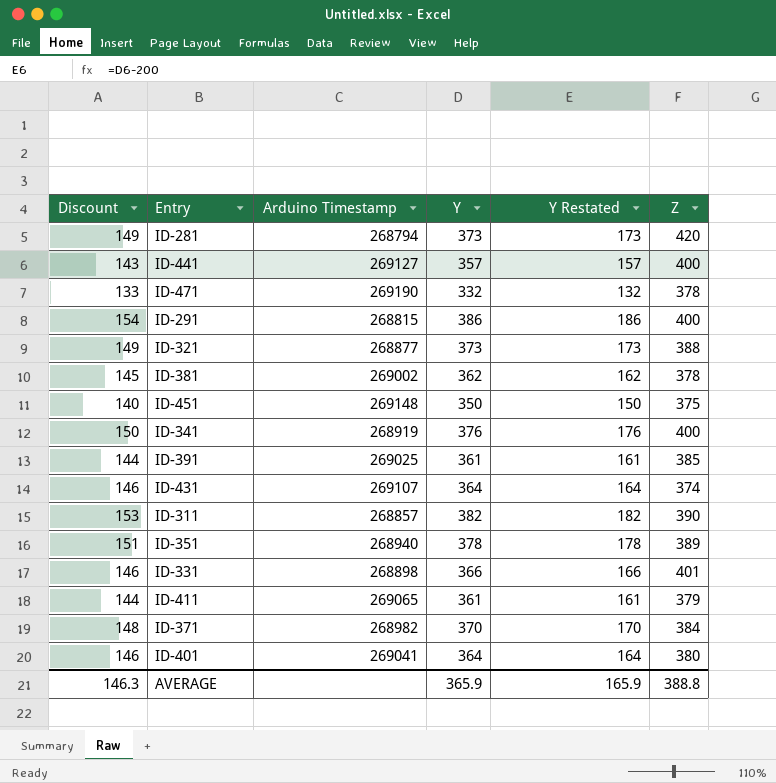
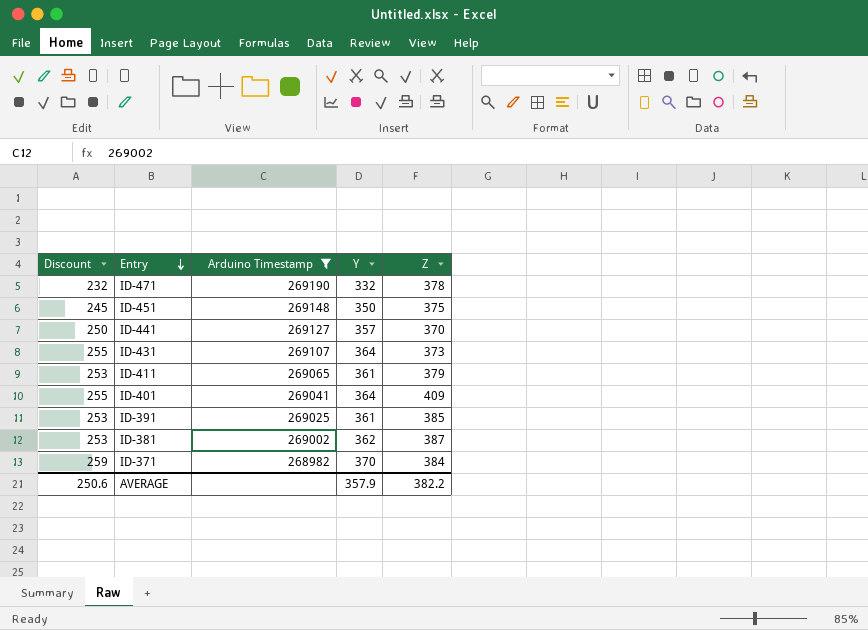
filter: none -> Arduino Timestamp >= 268982
row order: none -> Entry descending
column Y Restated | formula: [Y] - 200 -> none
column Discount | formula: [Y] * 0.4 -> [Y] * 0.7
ID-441 | Z: 400 -> 370
ID-431 | Z: 374 -> 373
ID-401 | Z: 380 -> 409
ID-381 | Z: 378 -> 387
AVERAGE | Discount: 146.3 -> 250.6
AVERAGE | Y: 365.9 -> 357.9
AVERAGE | Z: 388.8 -> 382.2

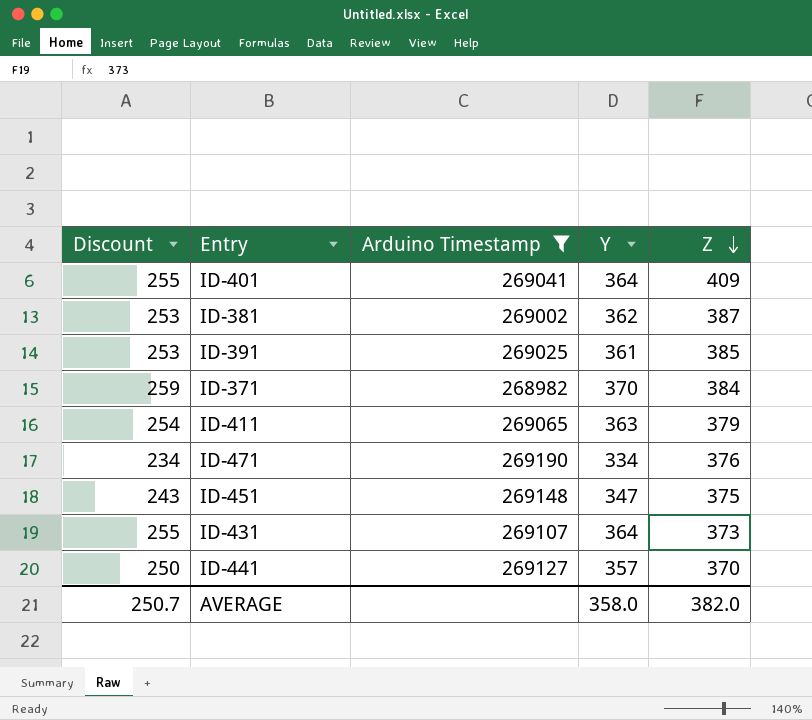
row order: Entry descending -> Z descending
ID-411 | Discount: 253 -> 254
ID-411 | Y: 361 -> 363
ID-471 | Discount: 232 -> 234
ID-471 | Y: 332 -> 334
ID-471 | Z: 378 -> 376
ID-451 | Discount: 245 -> 243
ID-451 | Y: 350 -> 347
AVERAGE | Discount: 250.6 -> 250.7
AVERAGE | Y: 357.9 -> 358.0
AVERAGE | Z: 382.2 -> 382.0

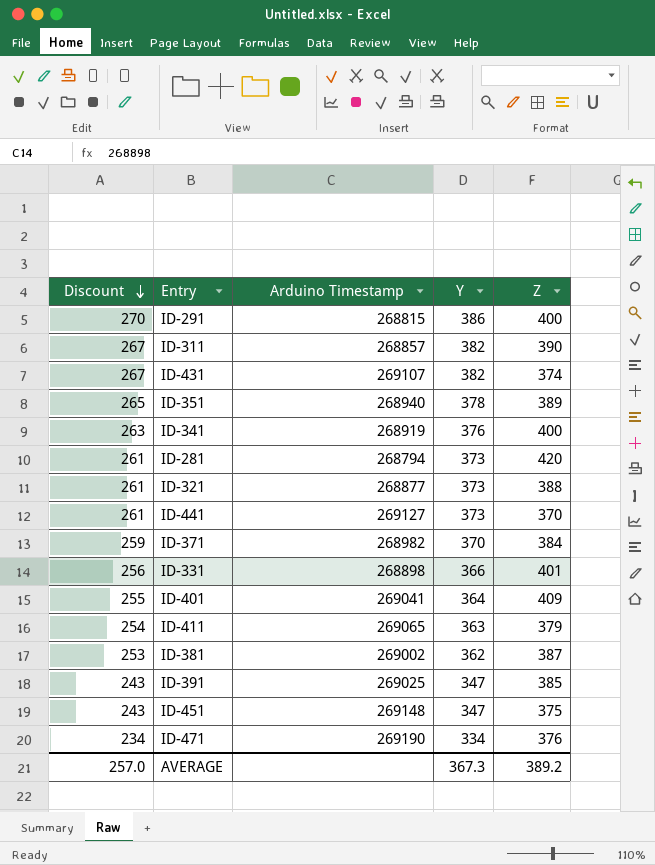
filter: Arduino Timestamp >= 268982 -> none
row order: Z descending -> Discount descending
ID-431 | Discount: 255 -> 267
ID-431 | Y: 364 -> 382
ID-431 | Z: 373 -> 374
ID-441 | Discount: 250 -> 261
ID-441 | Y: 357 -> 373
ID-391 | Discount: 253 -> 243
ID-391 | Y: 361 -> 347
AVERAGE | Discount: 250.7 -> 257.0
AVERAGE | Y: 358.0 -> 367.3
AVERAGE | Z: 382.0 -> 389.2

